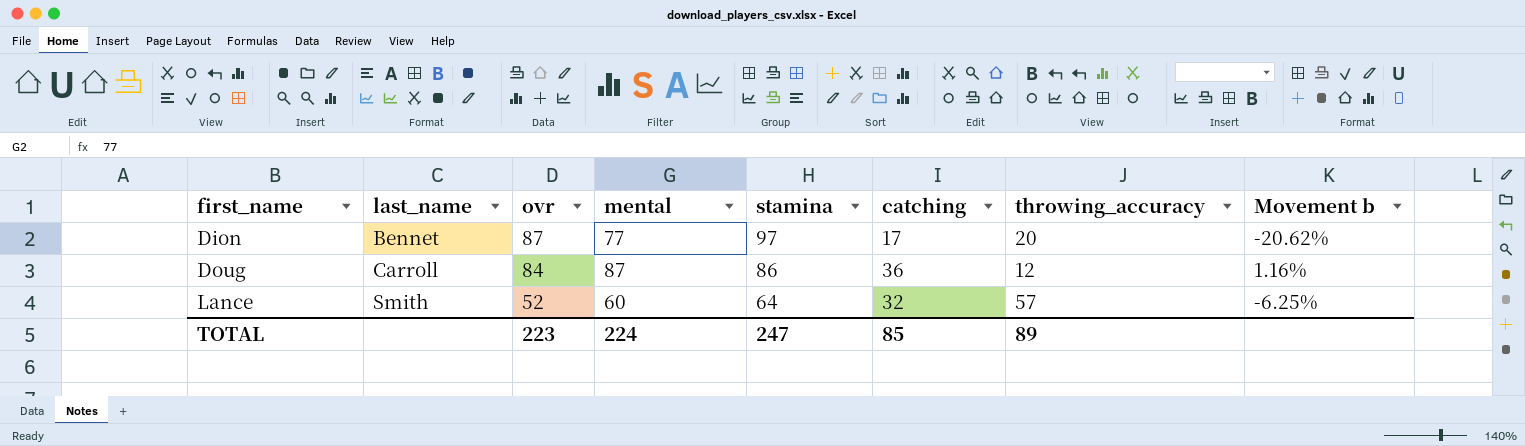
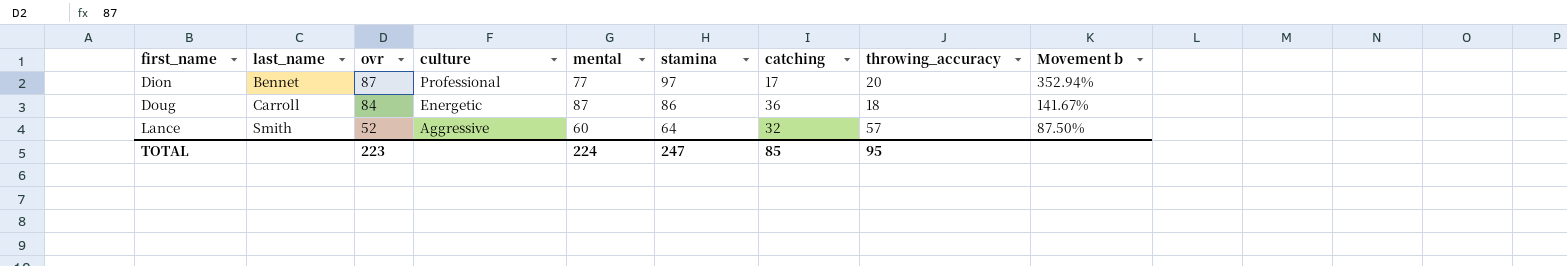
column culture | position: none -> 4
column Movement b | formula: ([mental] - [stamina]) / [stamina] -> ([mental] - [catching]) / [catching]
Doug | throwing_accuracy: 12 -> 18
TOTAL | throwing_accuracy: 89 -> 95

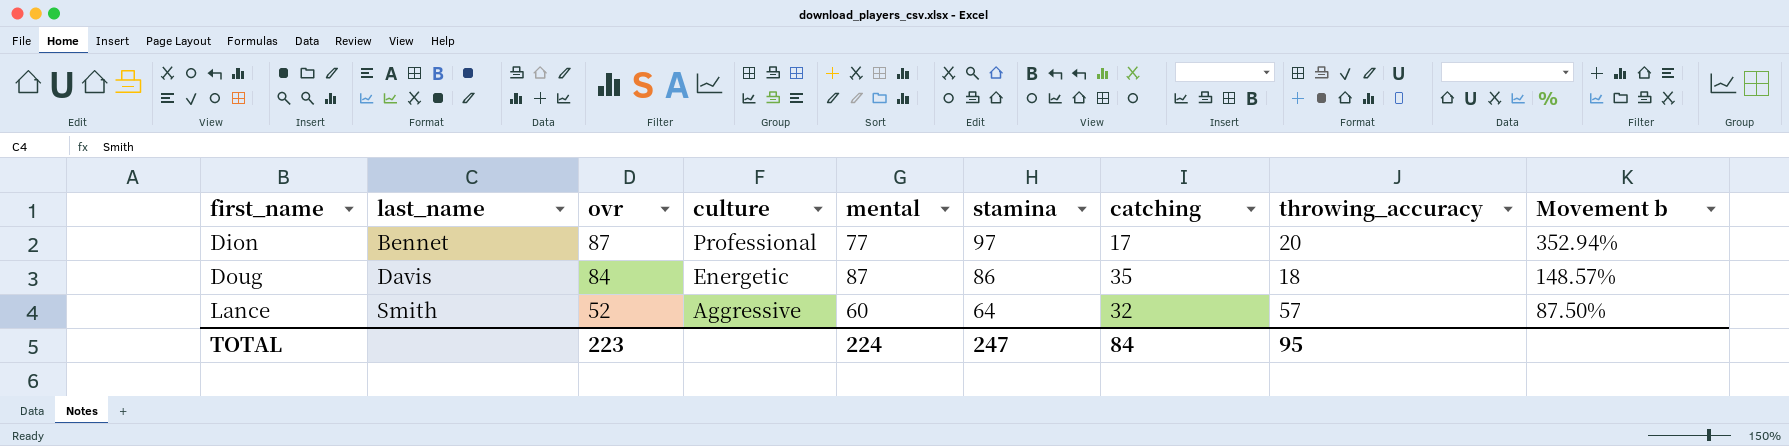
Doug | last_name: Carroll -> Davis
Doug | catching: 36 -> 35
Doug | Movement b: 141.67% -> 148.57%
TOTAL | catching: 85 -> 84

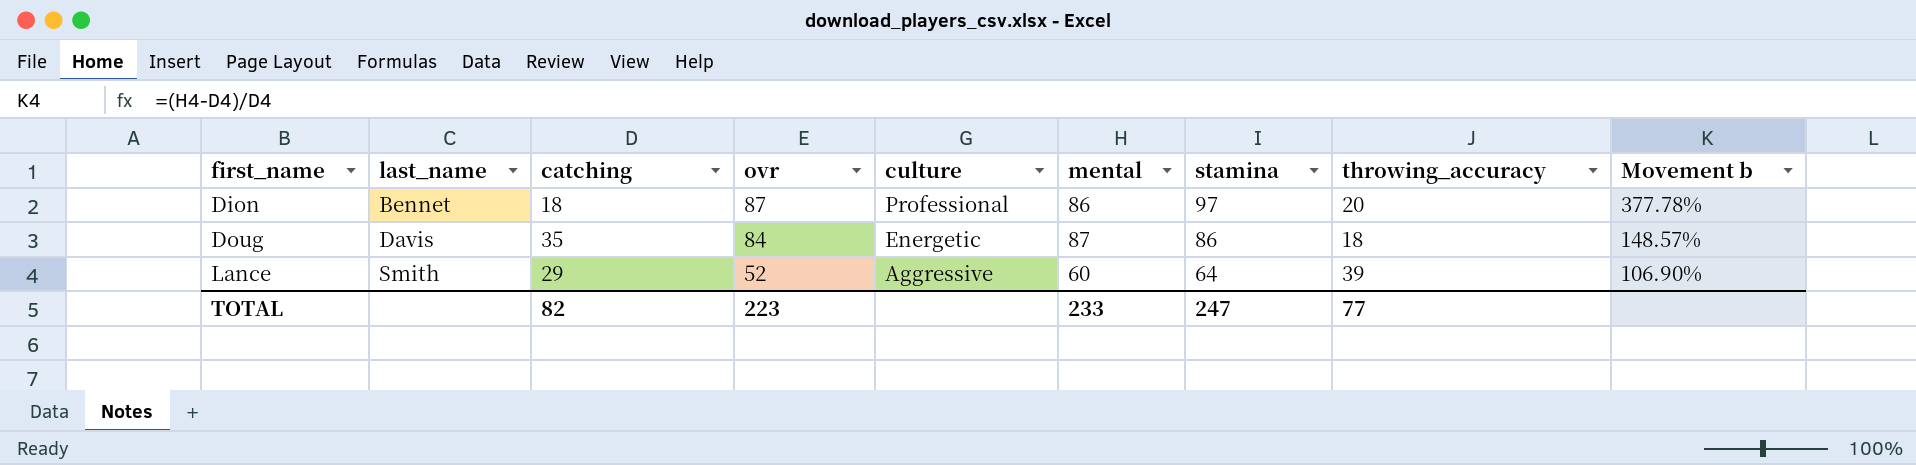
column catching | position: 7 -> 3
Dion | catching: 17 -> 18
Dion | mental: 77 -> 86
Dion | Movement b: 352.94% -> 377.78%
Lance | catching: 32 -> 29
Lance | throwing_accuracy: 57 -> 39
Lance | Movement b: 87.50% -> 106.90%
TOTAL | catching: 84 -> 82
TOTAL | mental: 224 -> 233
TOTAL | throwing_accuracy: 95 -> 77

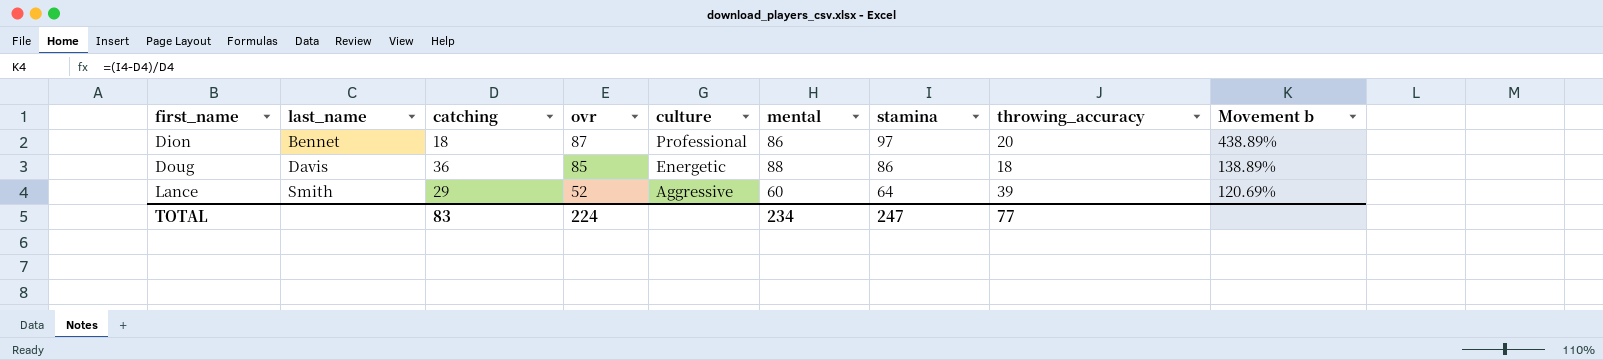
column Movement b | formula: ([mental] - [catching]) / [catching] -> ([stamina] - [catching]) / [catching]
Doug | catching: 35 -> 36
Doug | ovr: 84 -> 85
Doug | mental: 87 -> 88
TOTAL | catching: 82 -> 83
TOTAL | ovr: 223 -> 224
TOTAL | mental: 233 -> 234

